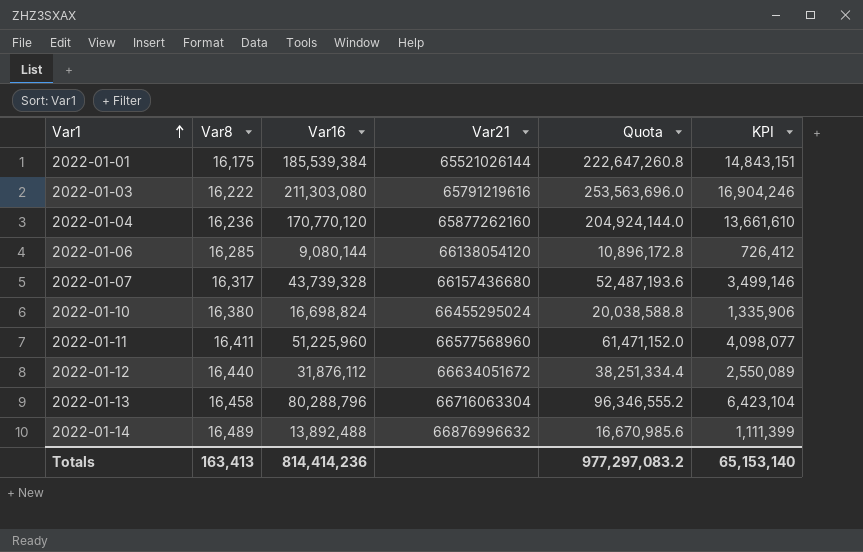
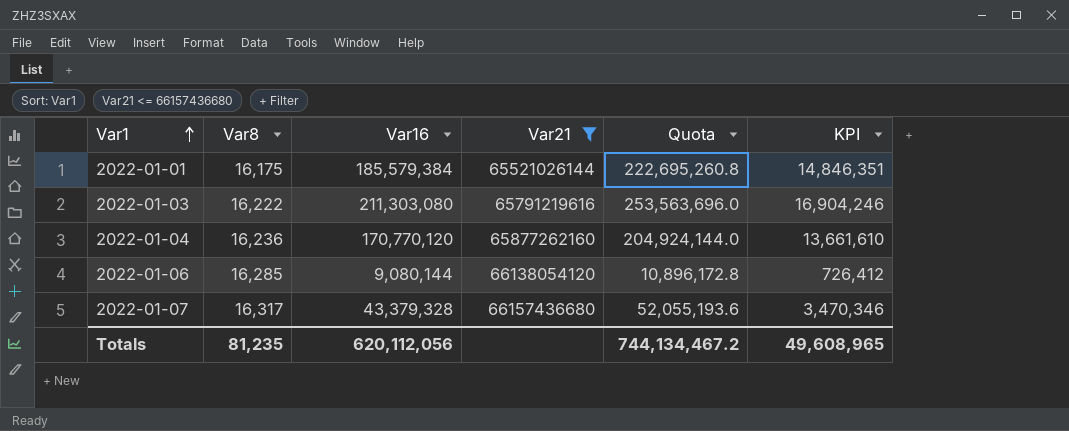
filter: none -> Var21 <= 66157436680
2022-01-01 | Var16: 185,539,384 -> 185,579,384
2022-01-01 | Quota: 222,647,260.8 -> 222,695,260.8
2022-01-01 | KPI: 14,843,151 -> 14,846,351
2022-01-07 | Var16: 43,739,328 -> 43,379,328
2022-01-07 | Quota: 52,487,193.6 -> 52,055,193.6
2022-01-07 | KPI: 3,499,146 -> 3,470,346
Totals | Var8: 163,413 -> 81,235
Totals | Var16: 814,414,236 -> 620,112,056
Totals | Quota: 977,297,083.2 -> 744,134,467.2
Totals | KPI: 65,153,140 -> 49,608,965

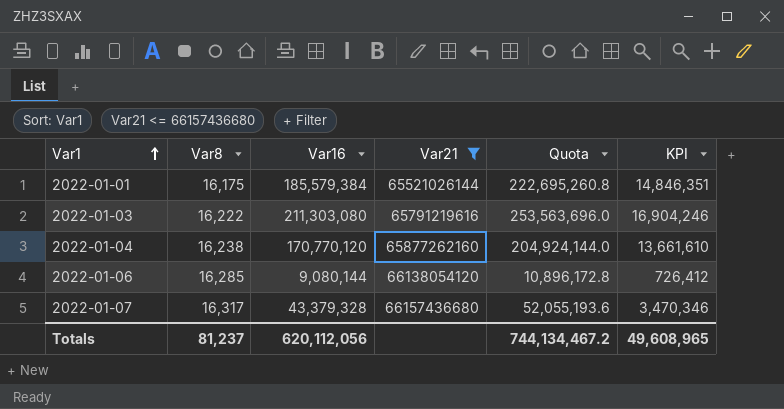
2022-01-04 | Var8: 16,236 -> 16,238
Totals | Var8: 81,235 -> 81,237

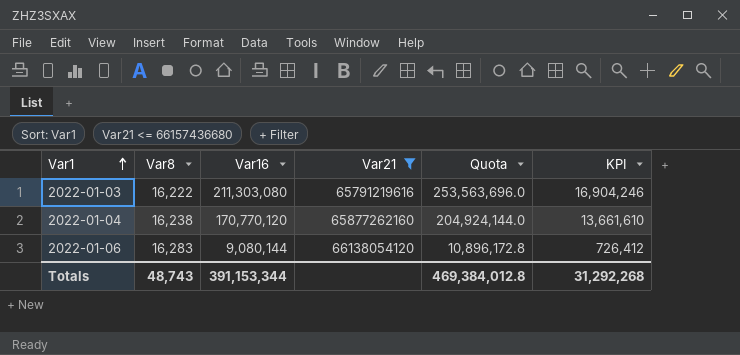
row 2022-01-01: 16,175 | 185,579,384 | 65521026144 | 222,695,260.8 | 14,846,351 -> none
row 2022-01-07: 16,317 | 43,379,328 | 66157436680 | 52,055,193.6 | 3,470,346 -> none
2022-01-06 | Var8: 16,285 -> 16,283
Totals | Var8: 81,237 -> 48,743
Totals | Var16: 620,112,056 -> 391,153,344
Totals | Quota: 744,134,467.2 -> 469,384,012.8
Totals | KPI: 49,608,965 -> 31,292,268

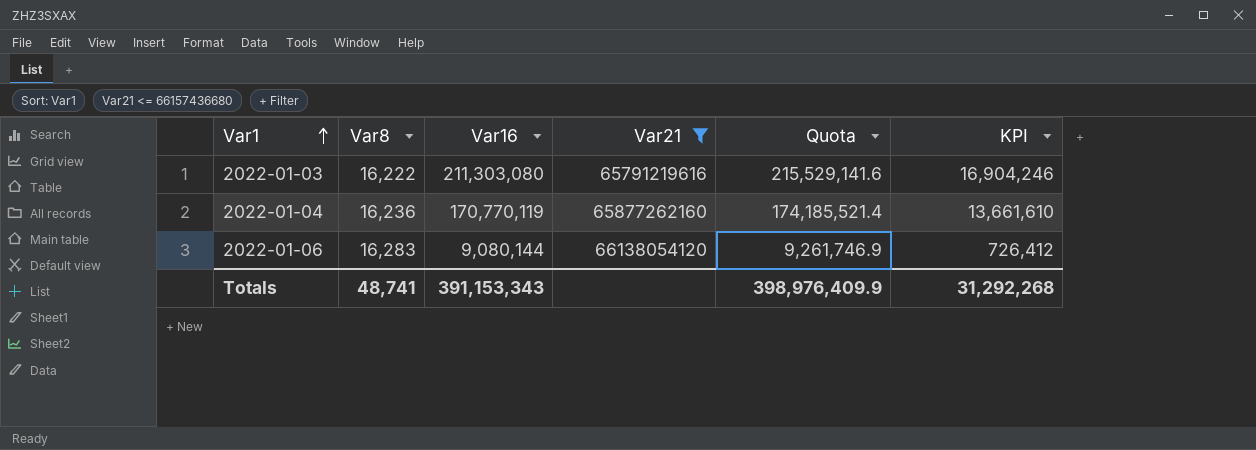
column Quota | formula: [Var16] * 1.2 -> [Var16] * 1.02
2022-01-04 | Var8: 16,238 -> 16,236
2022-01-04 | Var16: 170,770,120 -> 170,770,119
Totals | Var8: 48,743 -> 48,741
Totals | Var16: 391,153,344 -> 391,153,343
Totals | Quota: 469,384,012.8 -> 398,976,409.9

